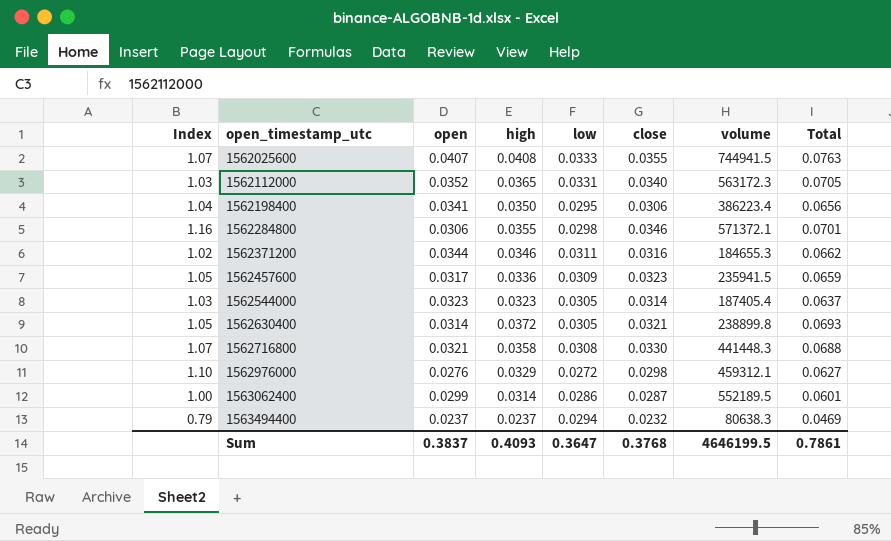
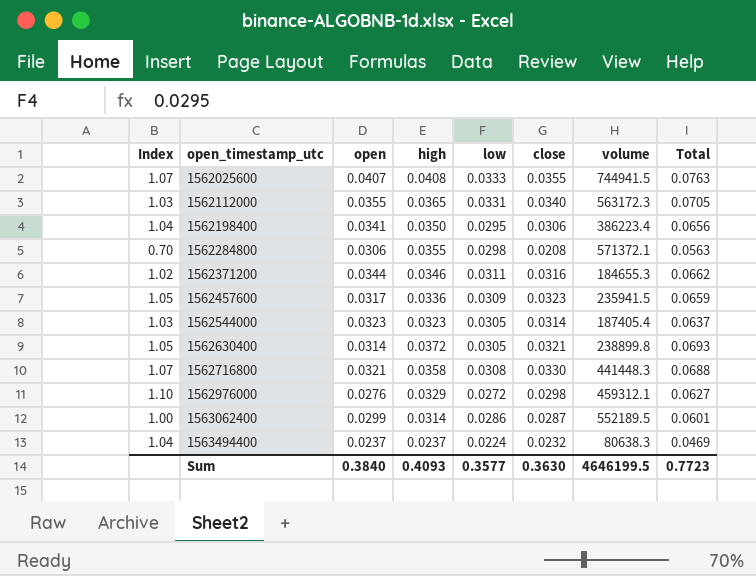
1562112000 | open: 0.0352 -> 0.0355
1562284800 | Index: 1.16 -> 0.70
1562284800 | close: 0.0346 -> 0.0208
1562284800 | Total: 0.0701 -> 0.0563
1563494400 | Index: 0.79 -> 1.04
1563494400 | low: 0.0294 -> 0.0224
Sum | open: 0.3837 -> 0.3840
Sum | low: 0.3647 -> 0.3577
Sum | close: 0.3768 -> 0.3630
Sum | Total: 0.7861 -> 0.7723

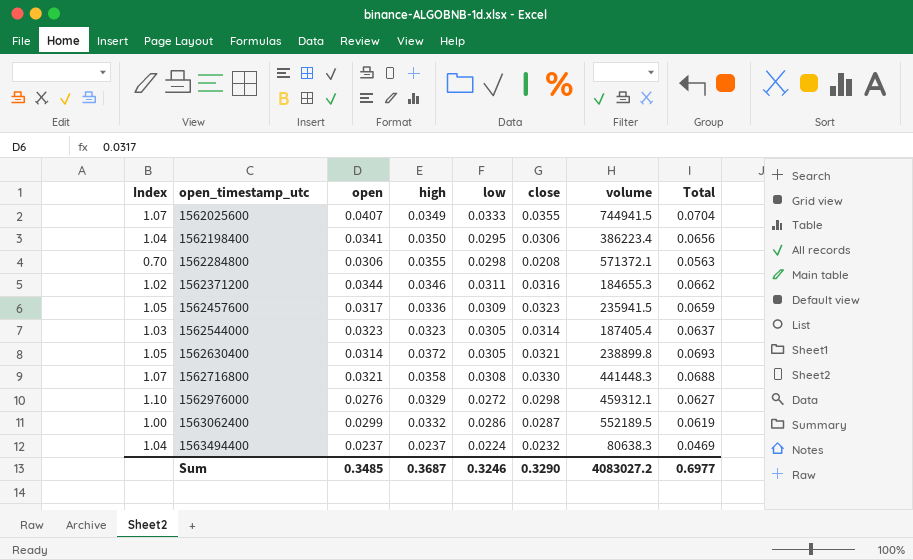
row 1562112000: 1.03 | 0.0355 | 0.0365 | 0.0331 | 0.0340 | 563172.3 | 0.0705 -> none
1562025600 | high: 0.0408 -> 0.0349
1562025600 | Total: 0.0763 -> 0.0704
1563062400 | high: 0.0314 -> 0.0332
1563062400 | Total: 0.0601 -> 0.0619
Sum | open: 0.3840 -> 0.3485
Sum | high: 0.4093 -> 0.3687
Sum | low: 0.3577 -> 0.3246
Sum | close: 0.3630 -> 0.3290
Sum | volume: 4646199.5 -> 4083027.2
Sum | Total: 0.7723 -> 0.6977

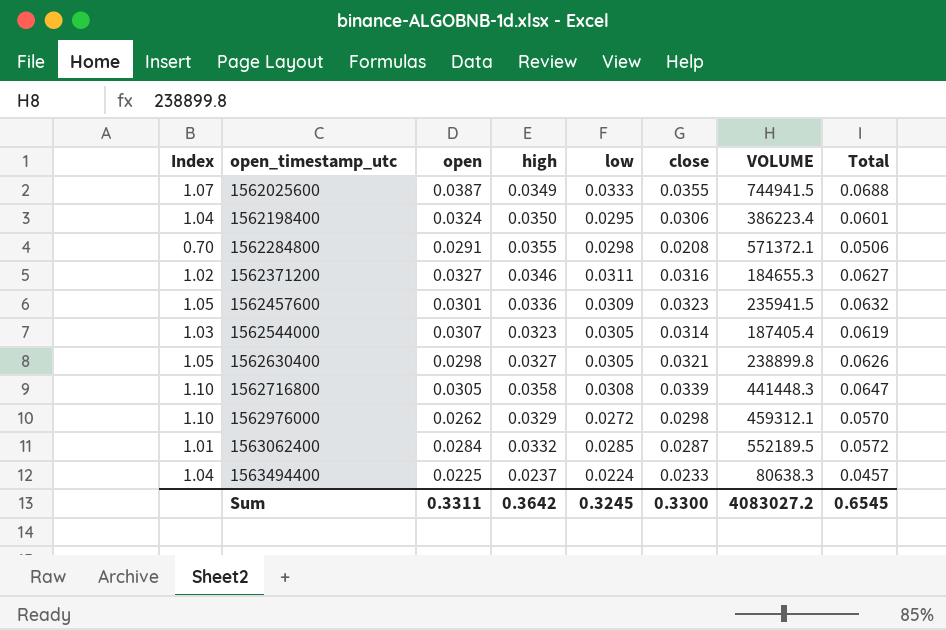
column name: volume -> VOLUME
column Total | formula: [high] + [close] -> [low] + [close]
1562025600 | open: 0.0407 -> 0.0387
1562198400 | open: 0.0341 -> 0.0324
1562284800 | open: 0.0306 -> 0.0291
1562371200 | open: 0.0344 -> 0.0327
1562457600 | open: 0.0317 -> 0.0301
1562544000 | open: 0.0323 -> 0.0307
1562630400 | open: 0.0314 -> 0.0298
1562630400 | high: 0.0372 -> 0.0327
1562716800 | Index: 1.07 -> 1.10
1562716800 | open: 0.0321 -> 0.0305
1562716800 | close: 0.0330 -> 0.0339
1562976000 | open: 0.0276 -> 0.0262
1563062400 | Index: 1.00 -> 1.01
1563062400 | open: 0.0299 -> 0.0284
1563062400 | low: 0.0286 -> 0.0285
1563494400 | open: 0.0237 -> 0.0225
1563494400 | close: 0.0232 -> 0.0233
Sum | open: 0.3485 -> 0.3311
Sum | high: 0.3687 -> 0.3642
Sum | low: 0.3246 -> 0.3245
Sum | close: 0.3290 -> 0.3300
Sum | Total: 0.6977 -> 0.6545

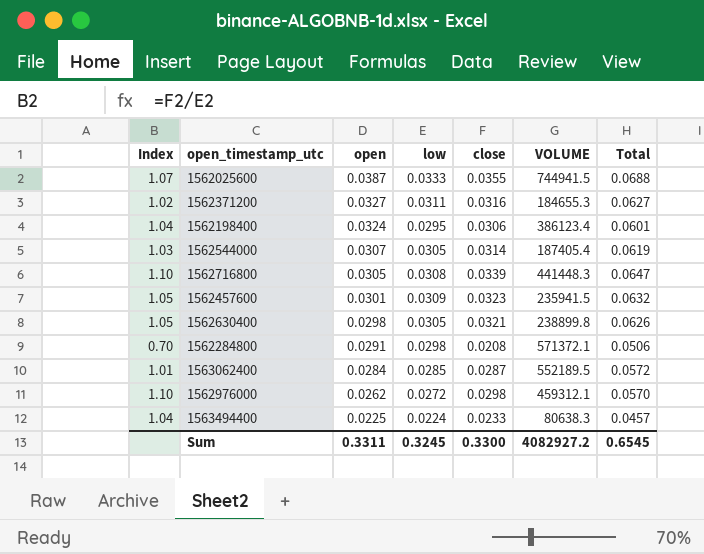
row order: open_timestamp_utc ascending -> open descending
column high | position: 4 -> none
1562198400 | VOLUME: 386223.4 -> 386123.4
Sum | VOLUME: 4083027.2 -> 4082927.2

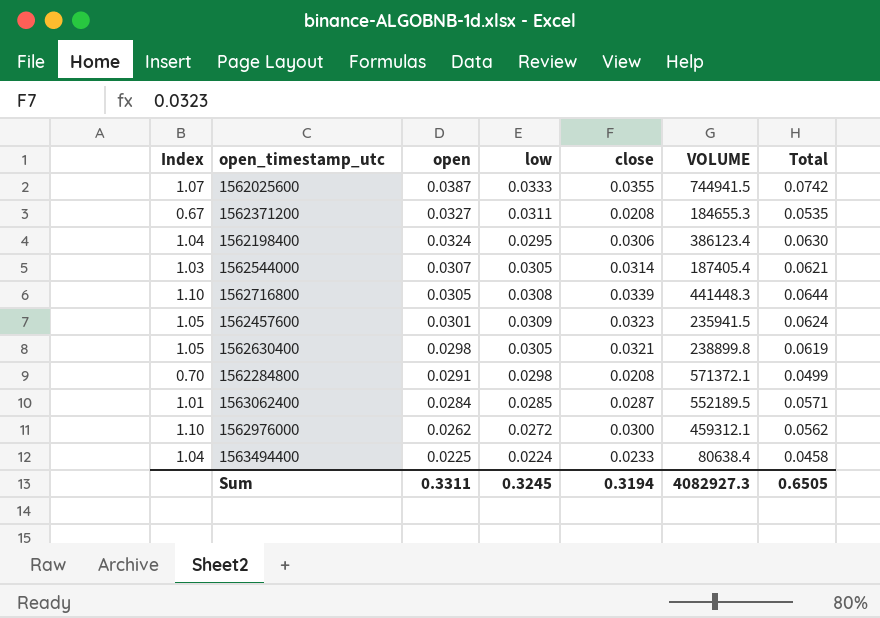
column Total | formula: [low] + [close] -> [open] + [close]
1562371200 | Index: 1.02 -> 0.67
1562371200 | close: 0.0316 -> 0.0208
1562976000 | close: 0.0298 -> 0.0300
1563494400 | VOLUME: 80638.3 -> 80638.4
Sum | close: 0.3300 -> 0.3194
Sum | VOLUME: 4082927.2 -> 4082927.3
Sum | Total: 0.6545 -> 0.6505

